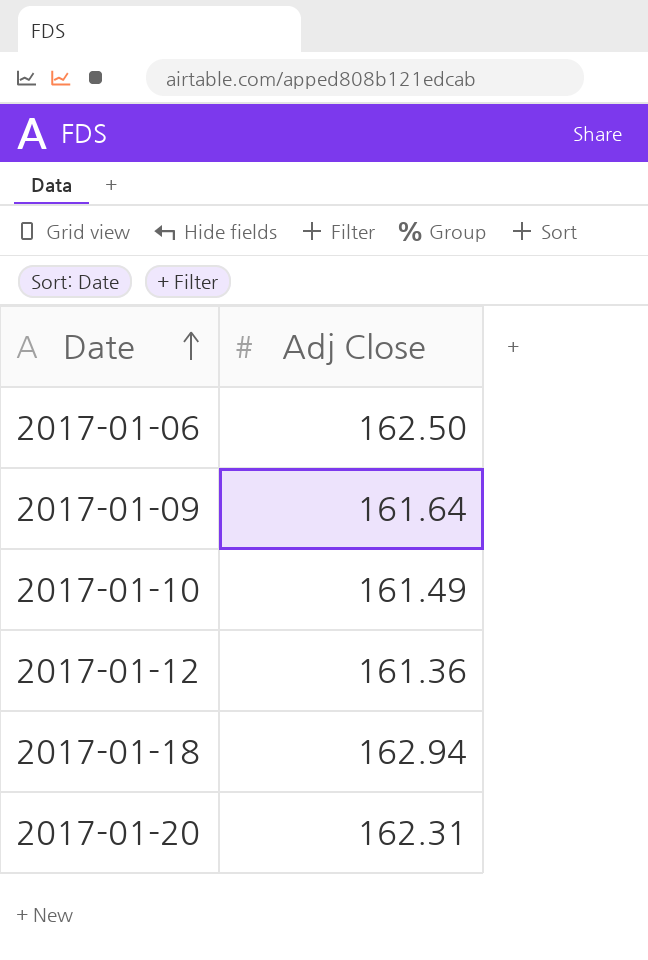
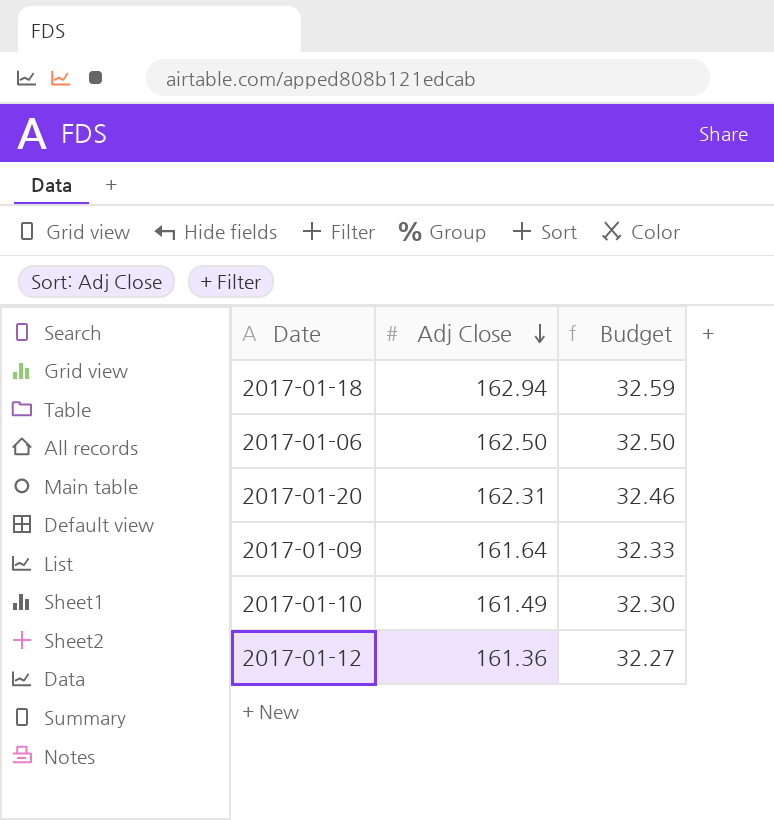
row order: Date ascending -> Adj Close descending
column Budget | formula: none -> [Adj Close] * 0.2

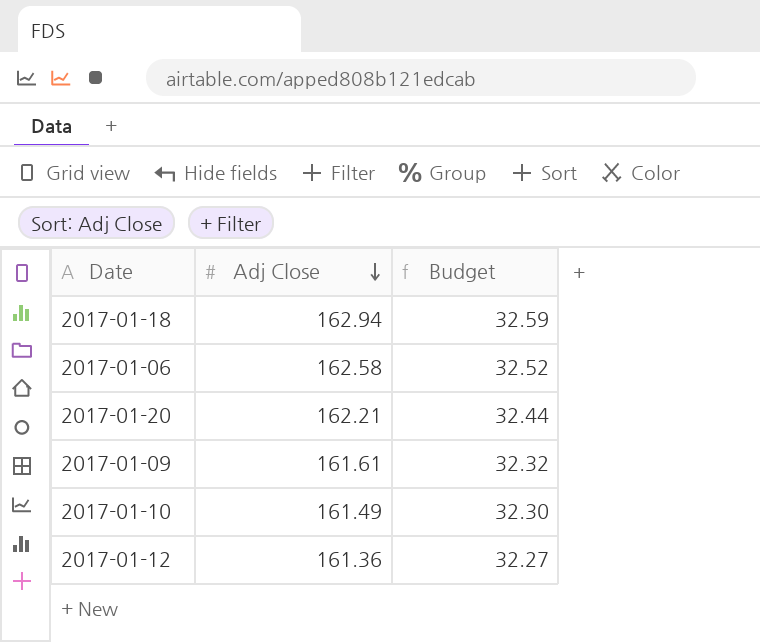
2017-01-06 | Adj Close: 162.50 -> 162.58
2017-01-06 | Budget: 32.50 -> 32.52
2017-01-20 | Adj Close: 162.31 -> 162.21
2017-01-20 | Budget: 32.46 -> 32.44
2017-01-09 | Adj Close: 161.64 -> 161.61
2017-01-09 | Budget: 32.33 -> 32.32

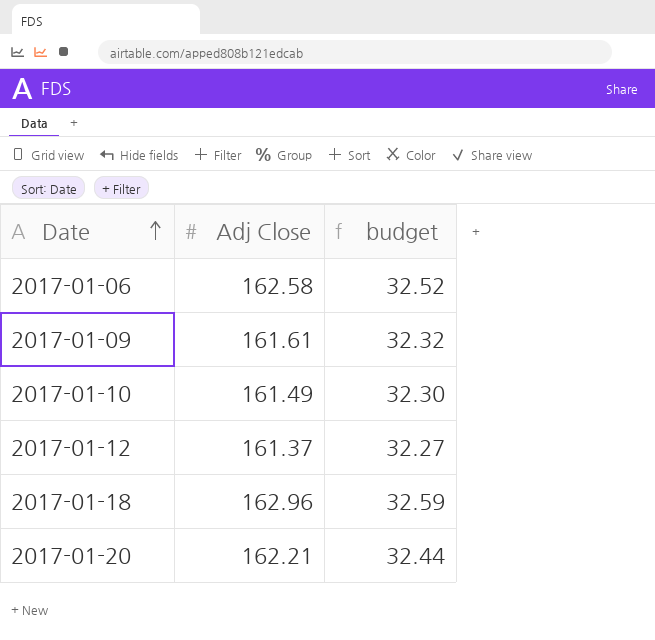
row order: Adj Close descending -> Date ascending
column name: Budget -> budget
2017-01-12 | Adj Close: 161.36 -> 161.37
2017-01-18 | Adj Close: 162.94 -> 162.96

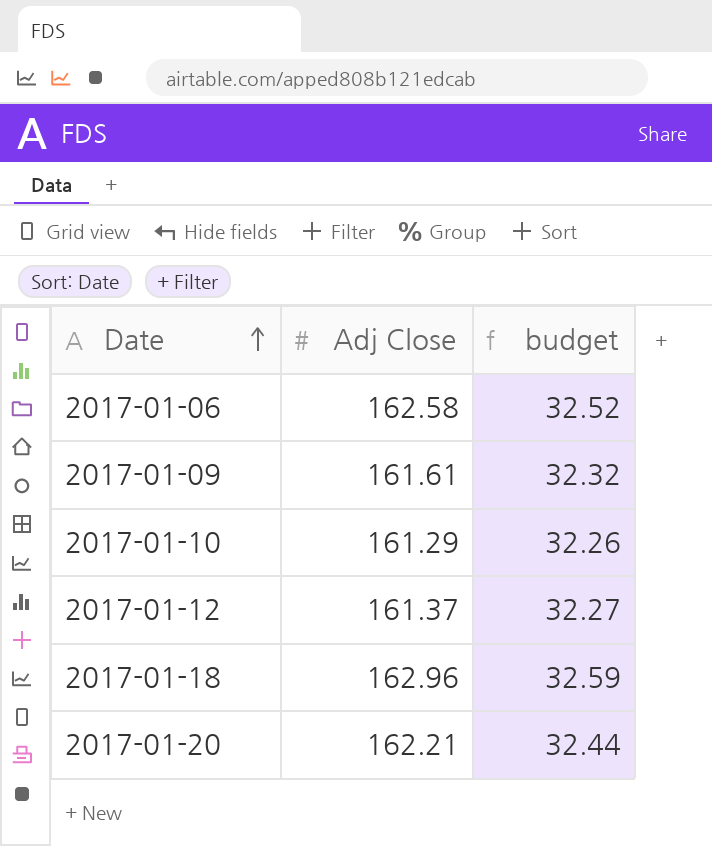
2017-01-10 | Adj Close: 161.49 -> 161.29
2017-01-10 | budget: 32.30 -> 32.26

